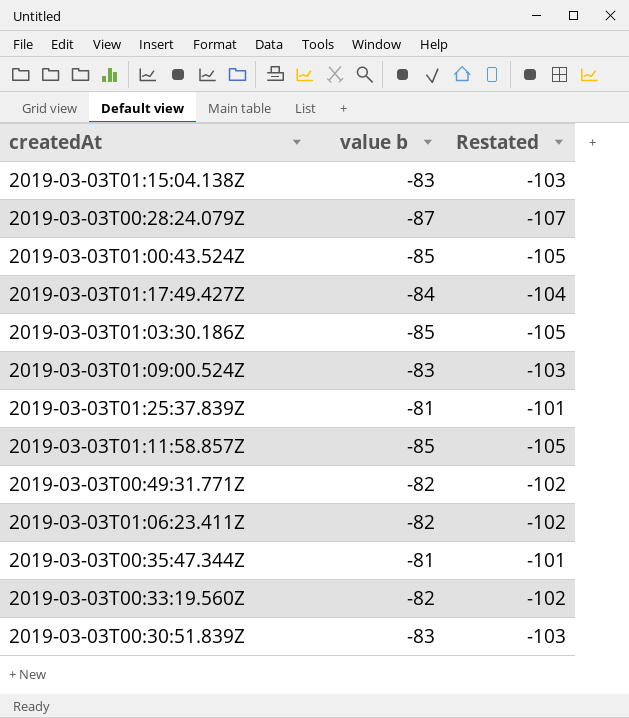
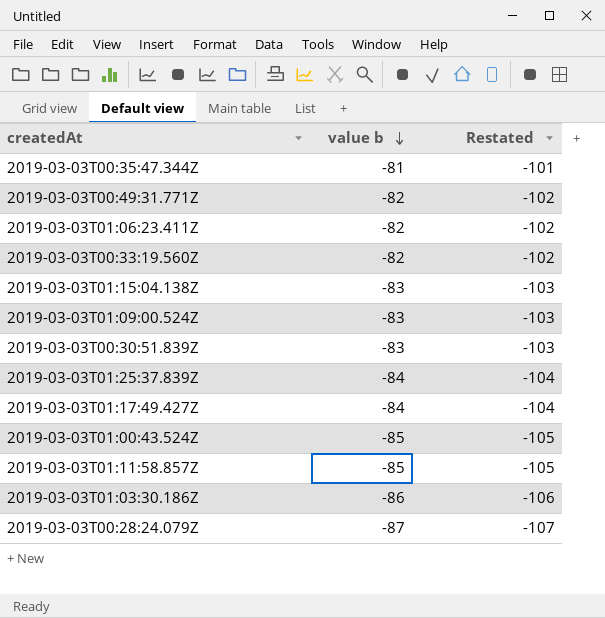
row order: none -> value b descending
2019-03-03T01:25:37.839Z | value b: -81 -> -84
2019-03-03T01:25:37.839Z | Restated: -101 -> -104
2019-03-03T01:03:30.186Z | value b: -85 -> -86
2019-03-03T01:03:30.186Z | Restated: -105 -> -106

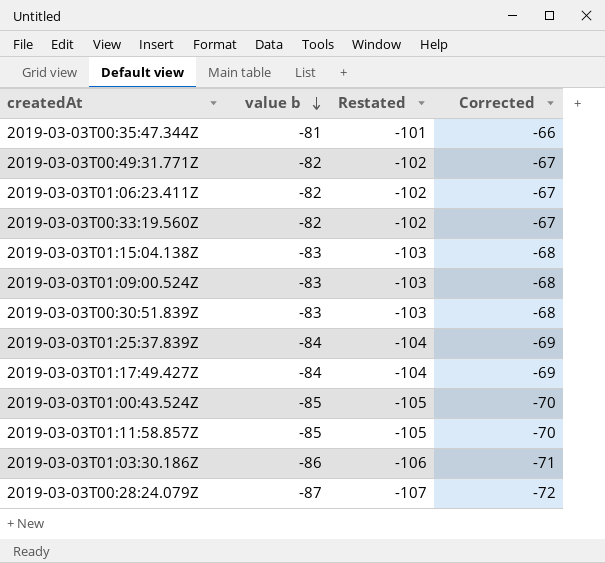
column Corrected | formula: none -> [value b] + 15

